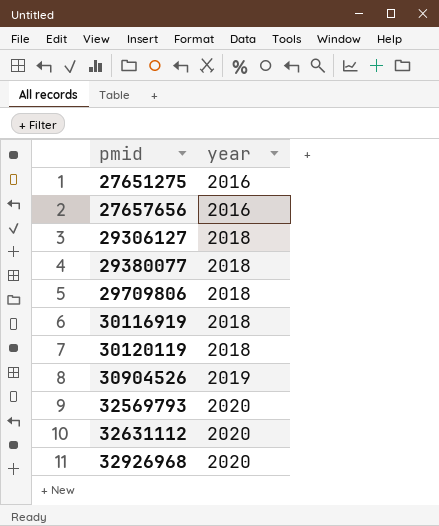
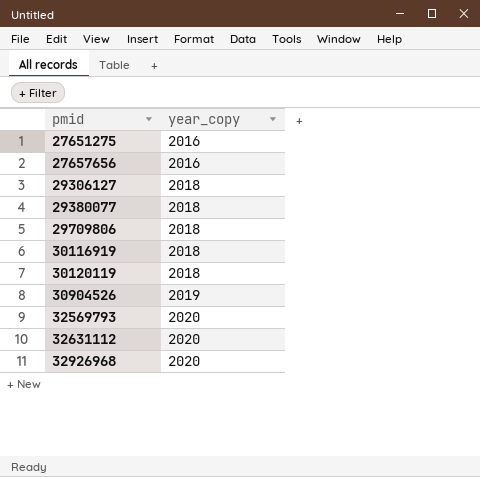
column name: year -> year_copy

